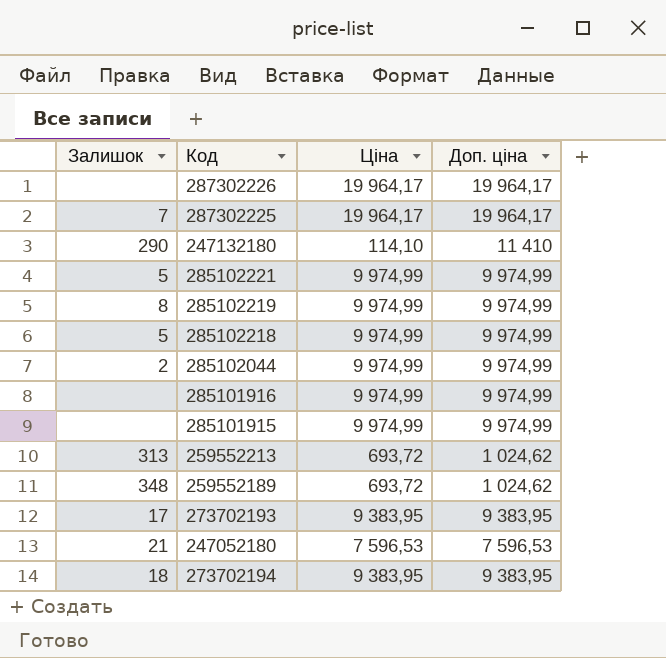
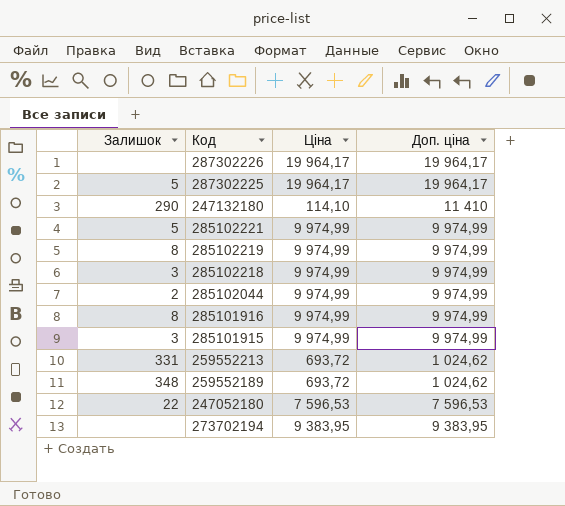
row 273702193: 17 | 9 383,95 | 9 383,95 -> none
287302225 | Залишок: 7 -> 5
285102218 | Залишок: 5 -> 3
285101916 | Залишок: none -> 8
285101915 | Залишок: none -> 3
259552213 | Залишок: 313 -> 331
247052180 | Залишок: 21 -> 22
273702194 | Залишок: 18 -> none

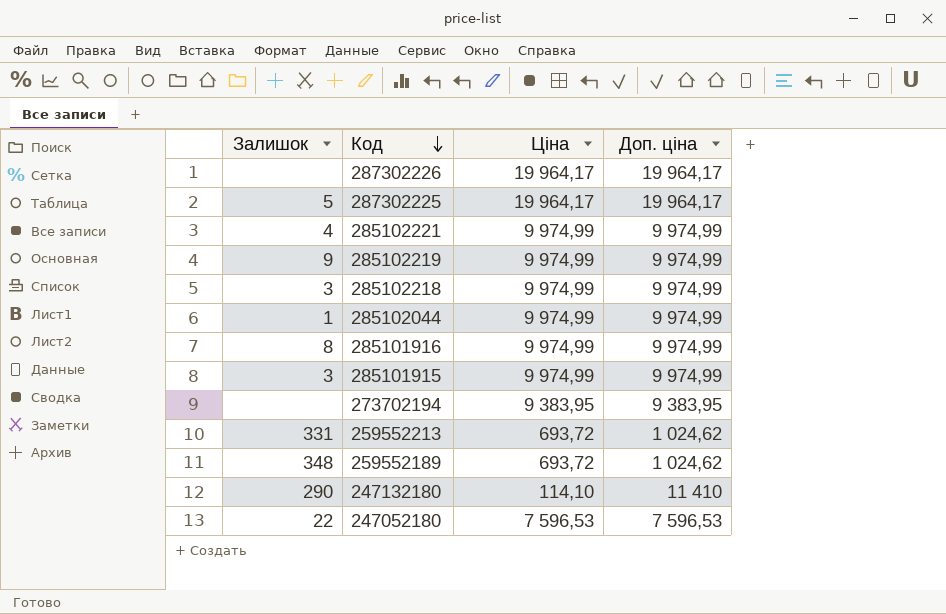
row order: none -> Код descending
285102221 | Залишок: 5 -> 4
285102219 | Залишок: 8 -> 9
285102044 | Залишок: 2 -> 1

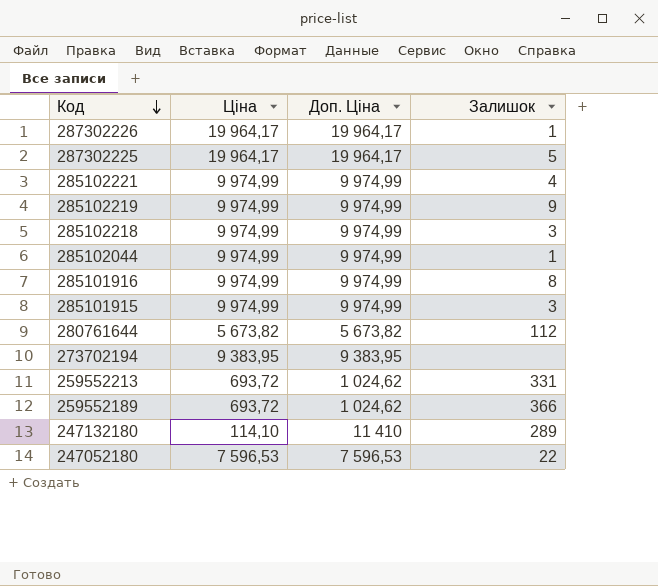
column name: Доп. ціна -> Доп. Ціна
column Залишок | position: 1 -> 4
287302226 | Залишок: none -> 1
row 280761644: none -> 5 673,82 | 5 673,82 | 112
259552189 | Залишок: 348 -> 366
247132180 | Залишок: 290 -> 289

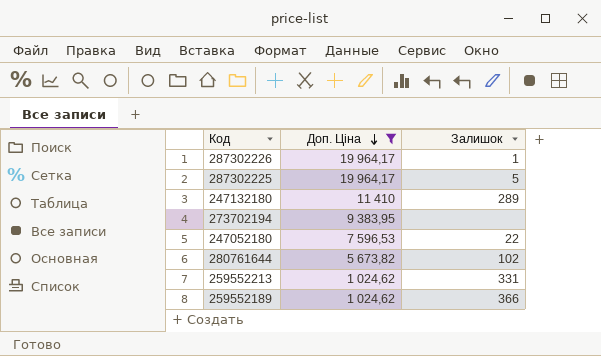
filter: none -> Доп. Ціна != 9 974,99
row order: Код descending -> Доп. Ціна descending
column Ціна | position: 2 -> none
280761644 | Залишок: 112 -> 102

